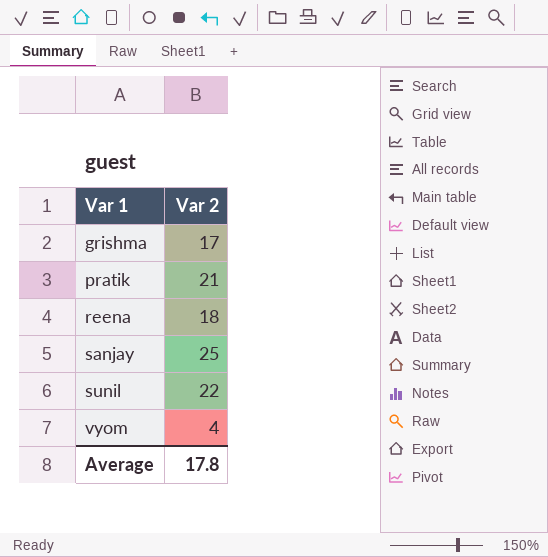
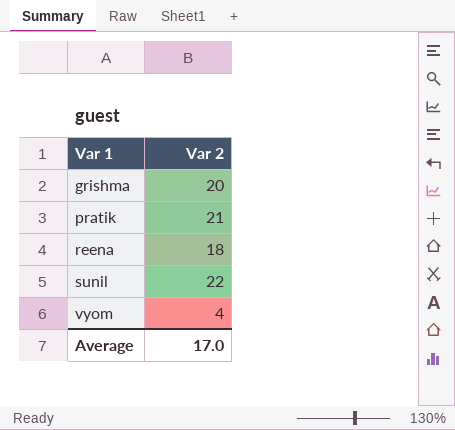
row sanjay: 25 -> none
grishma | Var 2: 17 -> 20
Average | Var 2: 17.8 -> 17.0

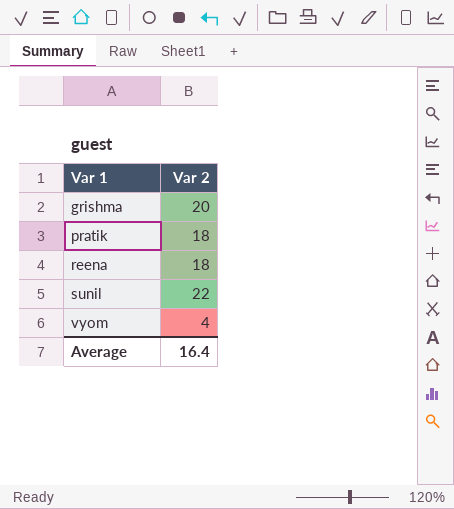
pratik | Var 2: 21 -> 18
Average | Var 2: 17.0 -> 16.4

